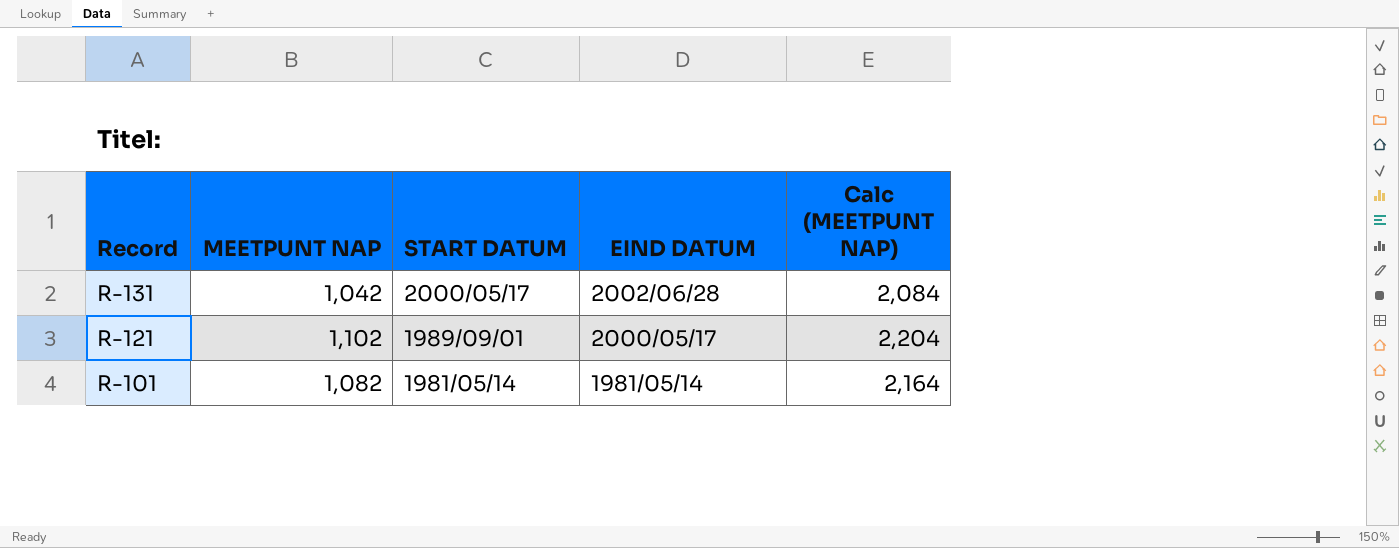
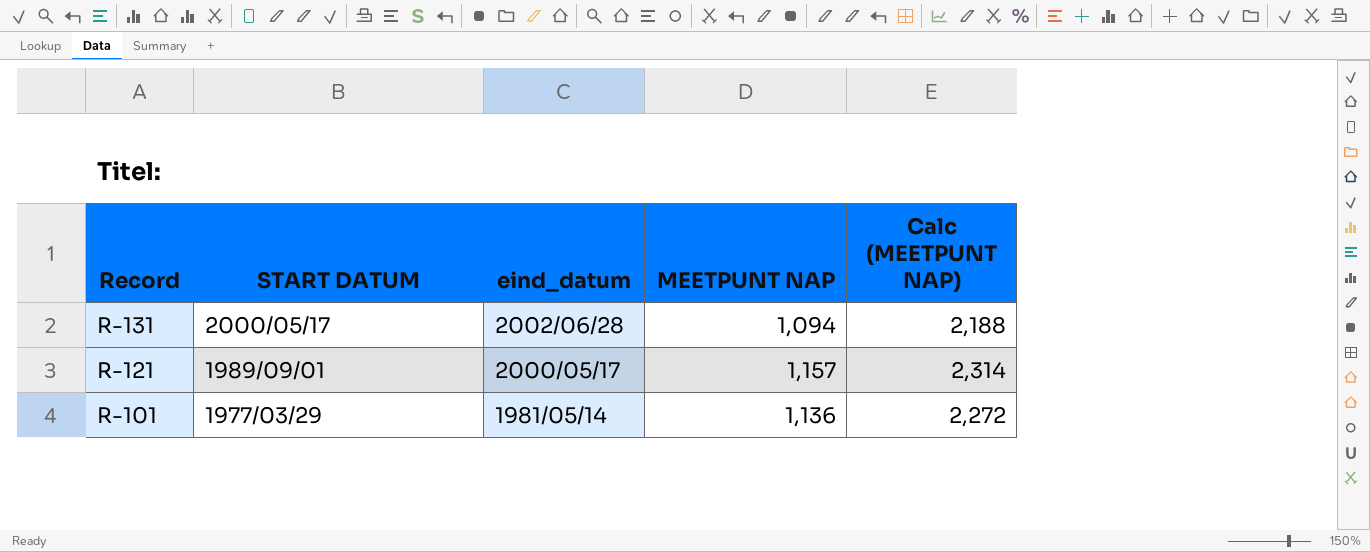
column name: EIND DATUM -> eind_datum
column MEETPUNT NAP | position: 2 -> 4
R-131 | MEETPUNT NAP: 1,042 -> 1,094
R-131 | Calc (MEETPUNT NAP): 2,084 -> 2,188
R-121 | MEETPUNT NAP: 1,102 -> 1,157
R-121 | Calc (MEETPUNT NAP): 2,204 -> 2,314
R-101 | START DATUM: 1981/05/14 -> 1977/03/29
R-101 | MEETPUNT NAP: 1,082 -> 1,136
R-101 | Calc (MEETPUNT NAP): 2,164 -> 2,272

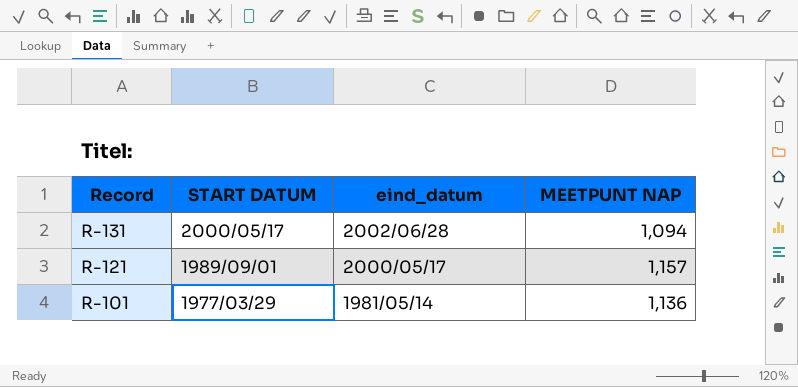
column Calc (MEETPUNT NAP) | formula: [MEETPUNT NAP] * 2 -> none

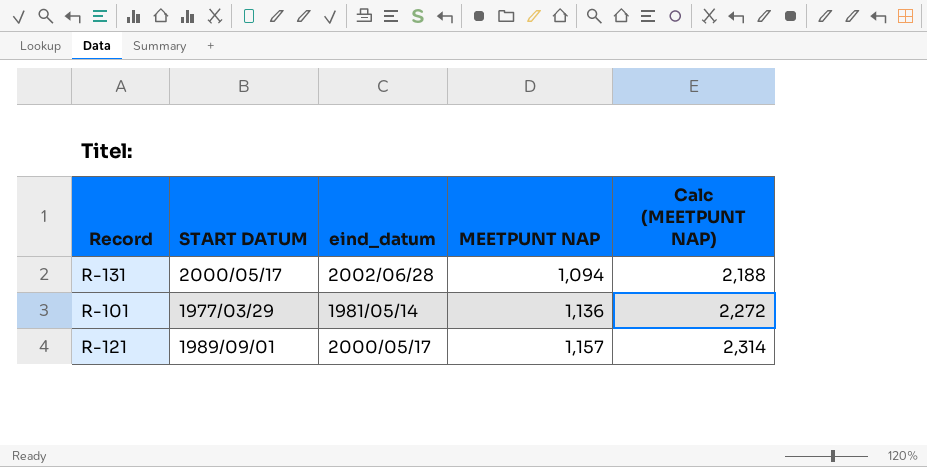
row order: Record descending -> MEETPUNT NAP ascending
column Calc (MEETPUNT NAP) | formula: none -> [MEETPUNT NAP] * 2

